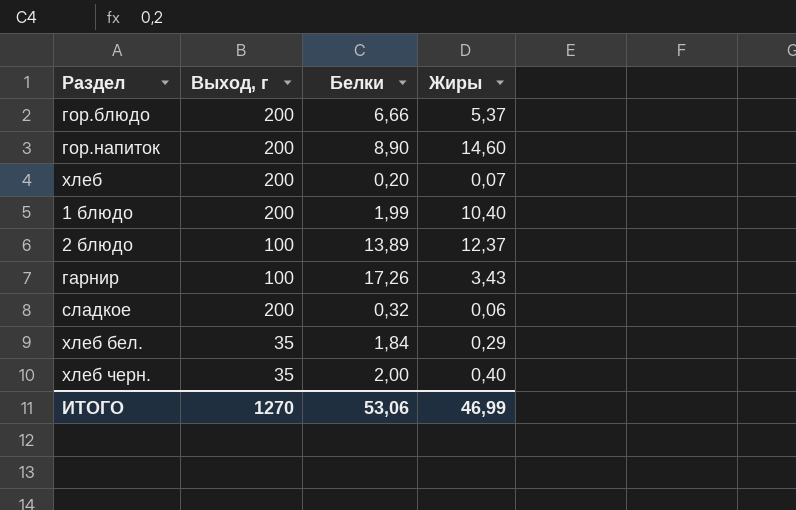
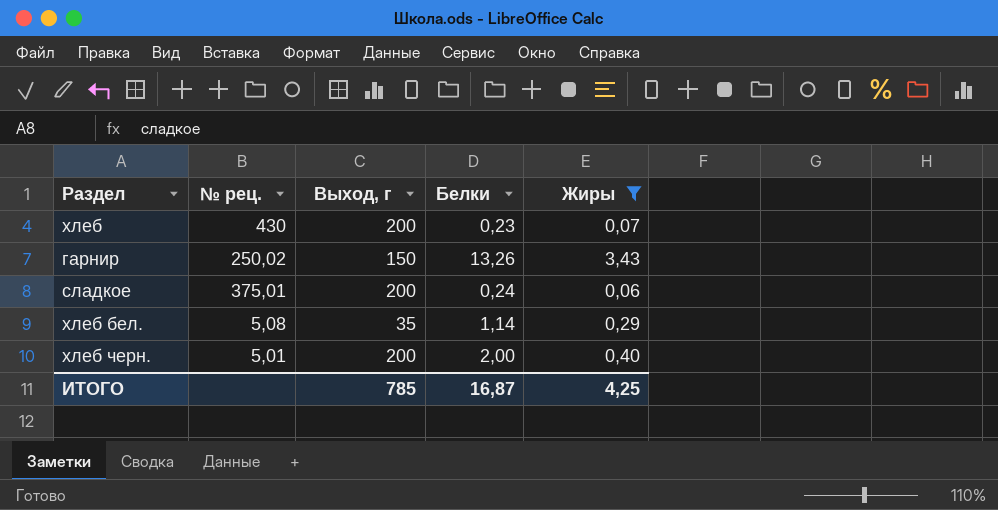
filter: none -> Жиры <= 3,43
column № рец. | position: none -> 2
хлеб | Белки: 0,20 -> 0,23
гарнир | Выход, г: 100 -> 150
гарнир | Белки: 17,26 -> 13,26
сладкое | Белки: 0,32 -> 0,24
хлеб бел. | Белки: 1,84 -> 1,14
хлеб черн. | Выход, г: 35 -> 200
ИТОГО | Выход, г: 1270 -> 785
ИТОГО | Белки: 53,06 -> 16,87
ИТОГО | Жиры: 46,99 -> 4,25

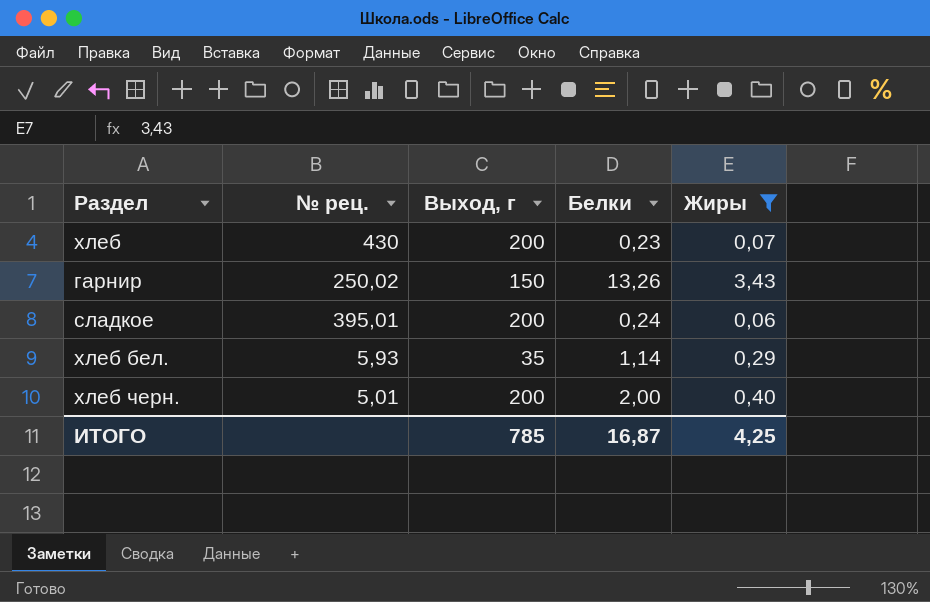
сладкое | № рец.: 375,01 -> 395,01
хлеб бел. | № рец.: 5,08 -> 5,93

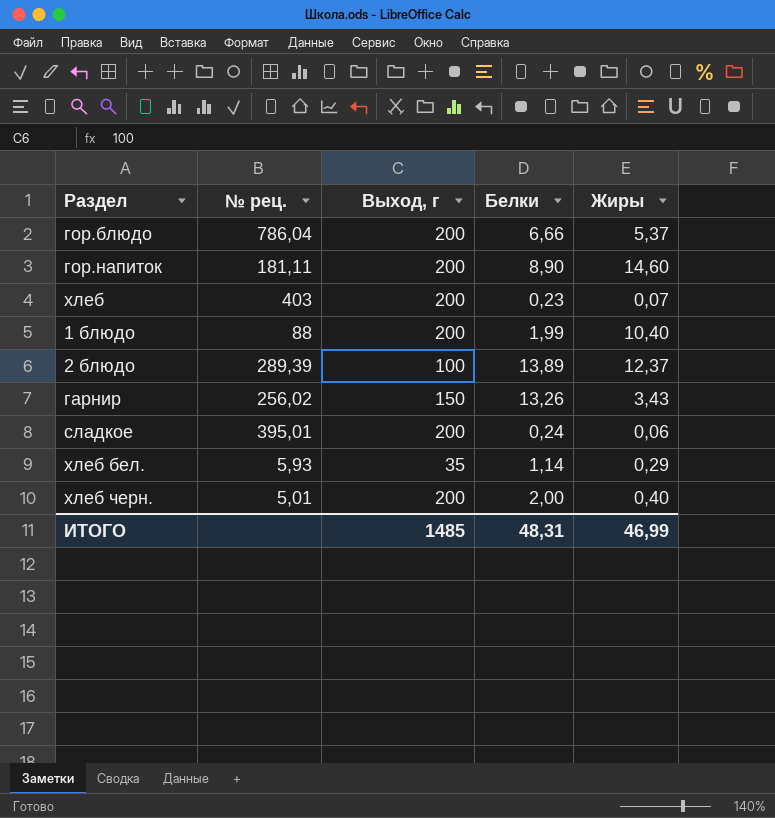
filter: Жиры <= 3,43 -> none
хлеб | № рец.: 430 -> 403
гарнир | № рец.: 250,02 -> 256,02
ИТОГО | Выход, г: 785 -> 1485
ИТОГО | Белки: 16,87 -> 48,31
ИТОГО | Жиры: 4,25 -> 46,99

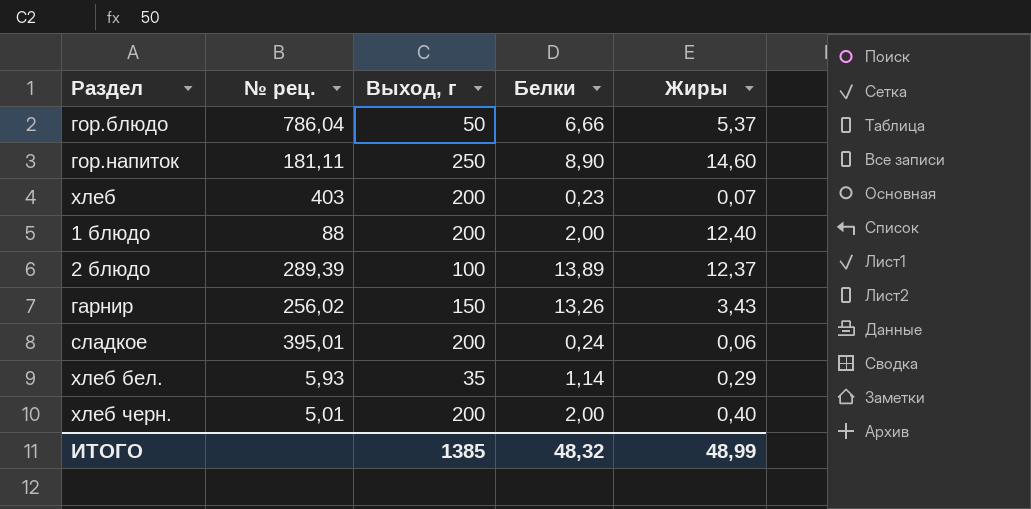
гор.блюдо | Выход, г: 200 -> 50
гор.напиток | Выход, г: 200 -> 250
1 блюдо | Белки: 1,99 -> 2,00
1 блюдо | Жиры: 10,40 -> 12,40
ИТОГО | Выход, г: 1485 -> 1385
ИТОГО | Белки: 48,31 -> 48,32
ИТОГО | Жиры: 46,99 -> 48,99

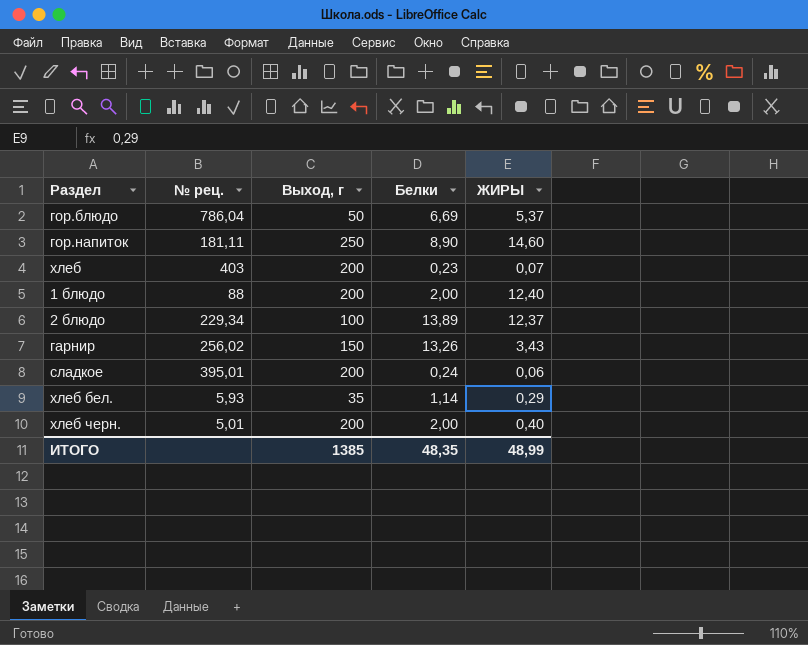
column name: Жиры -> ЖИРЫ
гор.блюдо | Белки: 6,66 -> 6,69
2 блюдо | № рец.: 289,39 -> 229,34
ИТОГО | Белки: 48,32 -> 48,35

